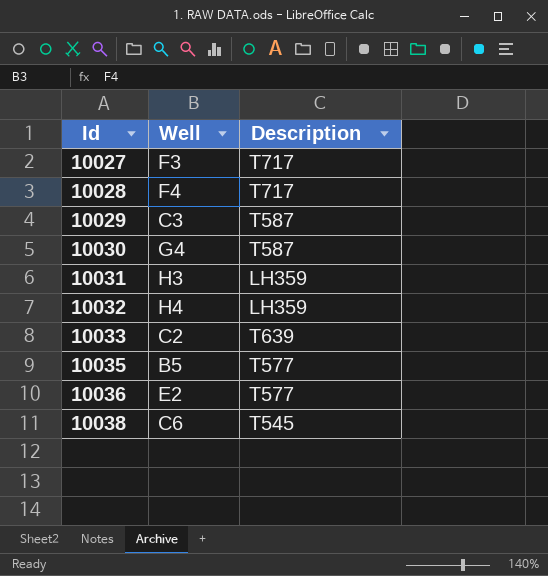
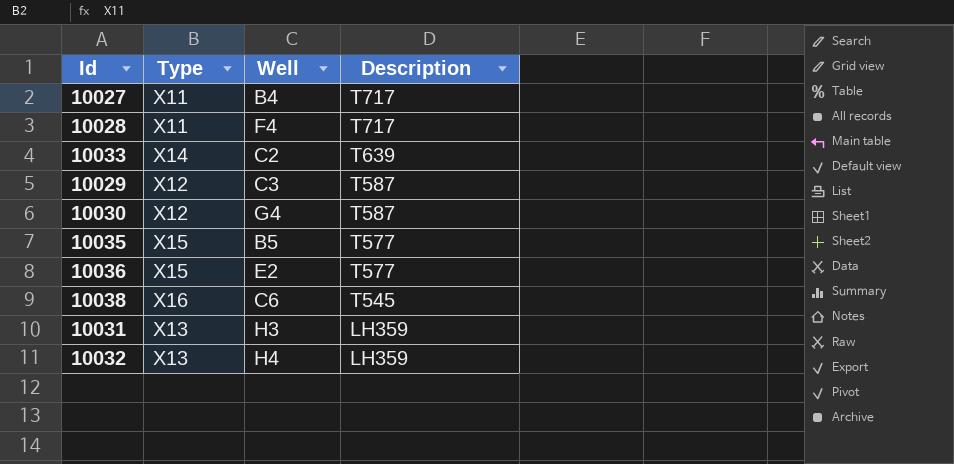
row order: Id ascending -> Description descending
column Type | position: none -> 2
10027 | Well: F3 -> B4

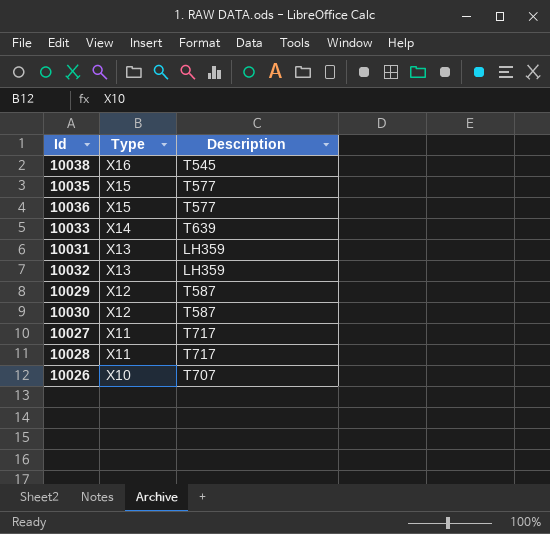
row order: Description descending -> Type descending
column Well | position: 3 -> none
row 10026: none -> X10 | T707

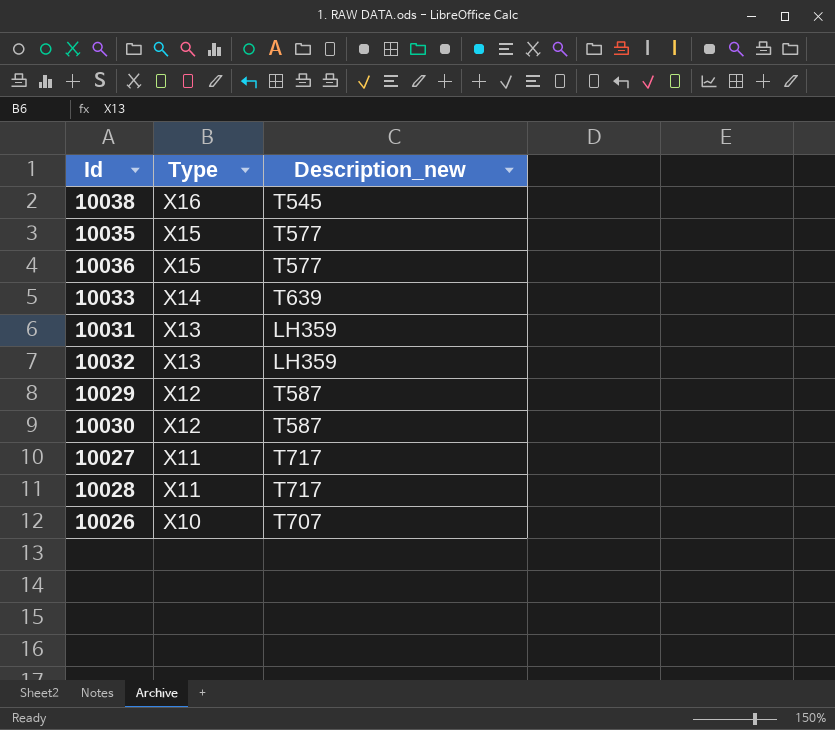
column name: Description -> Description_new

